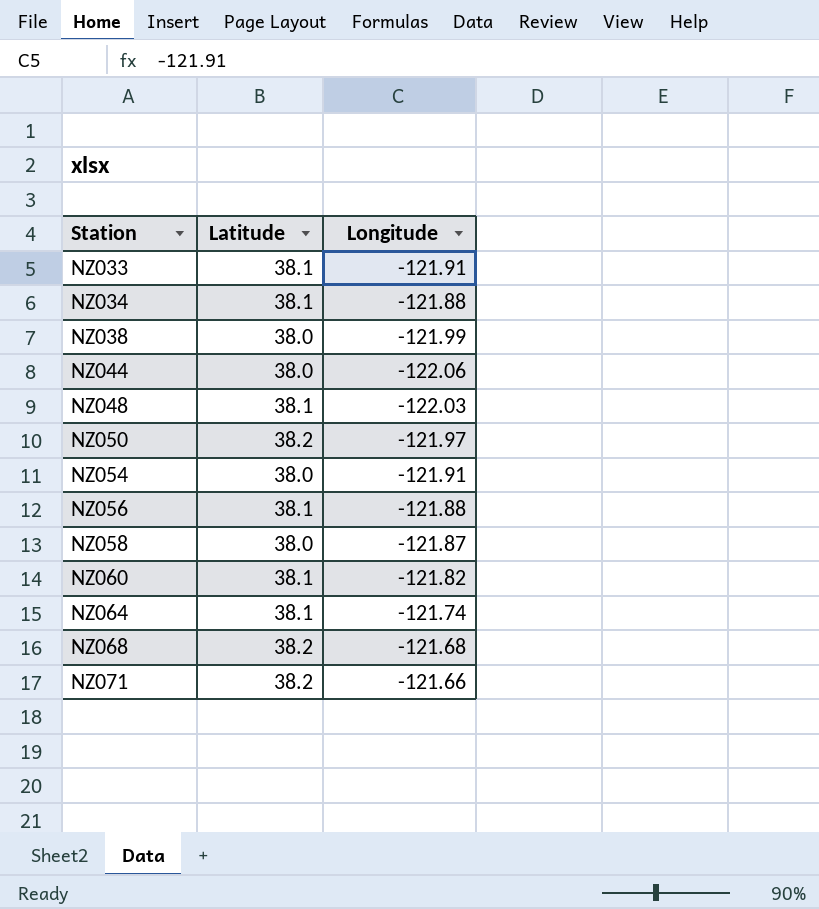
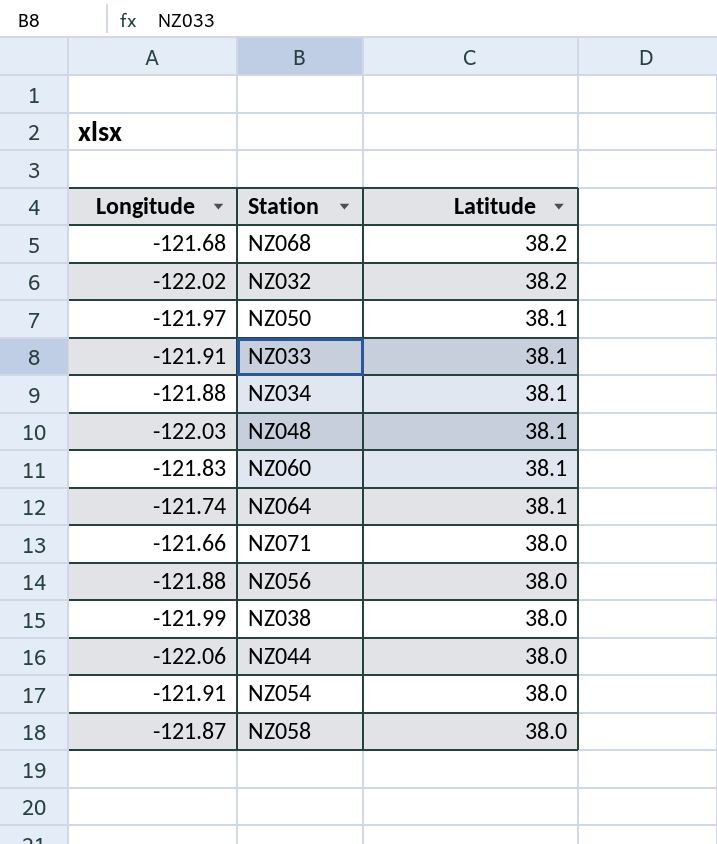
row order: Station ascending -> Latitude descending
column Longitude | position: 3 -> 1
row NZ032: none -> -122.02 | 38.2
NZ050 | Latitude: 38.2 -> 38.1
NZ060 | Longitude: -121.82 -> -121.83
NZ071 | Latitude: 38.2 -> 38.0
NZ056 | Latitude: 38.1 -> 38.0

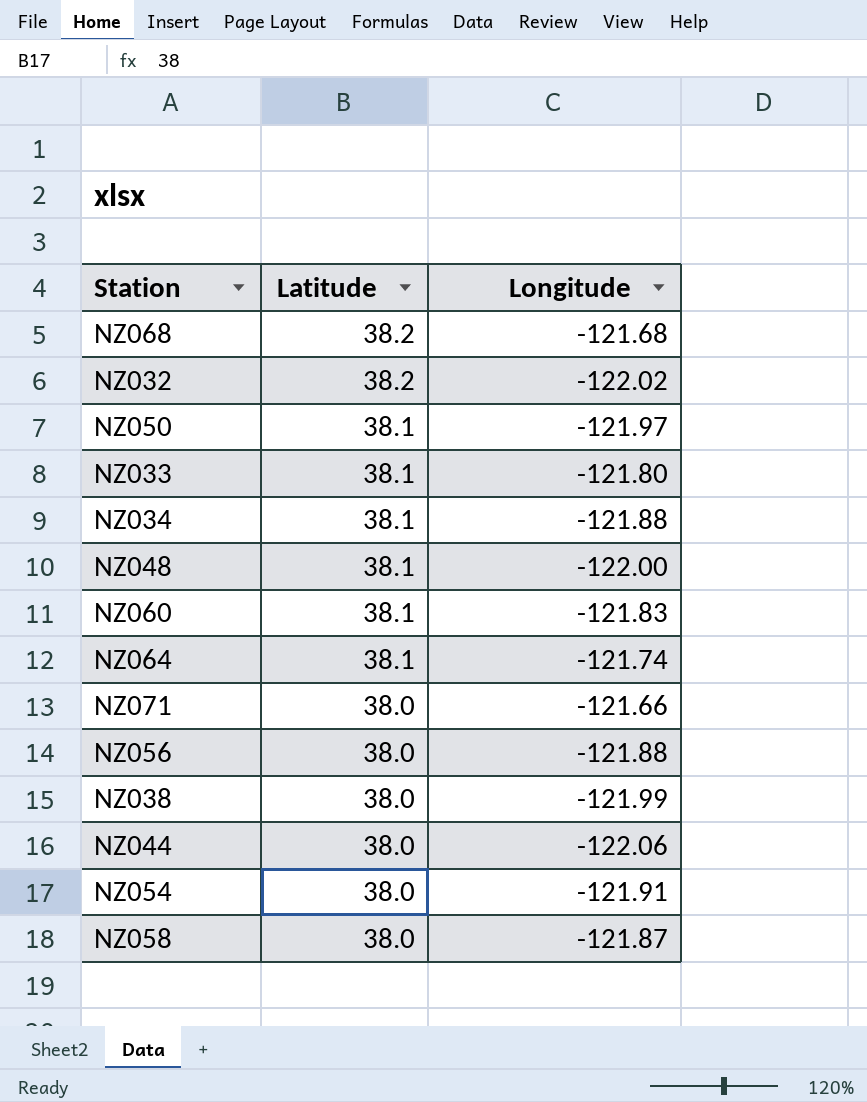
column Longitude | position: 1 -> 3
NZ033 | Longitude: -121.91 -> -121.80
NZ048 | Longitude: -122.03 -> -122.00

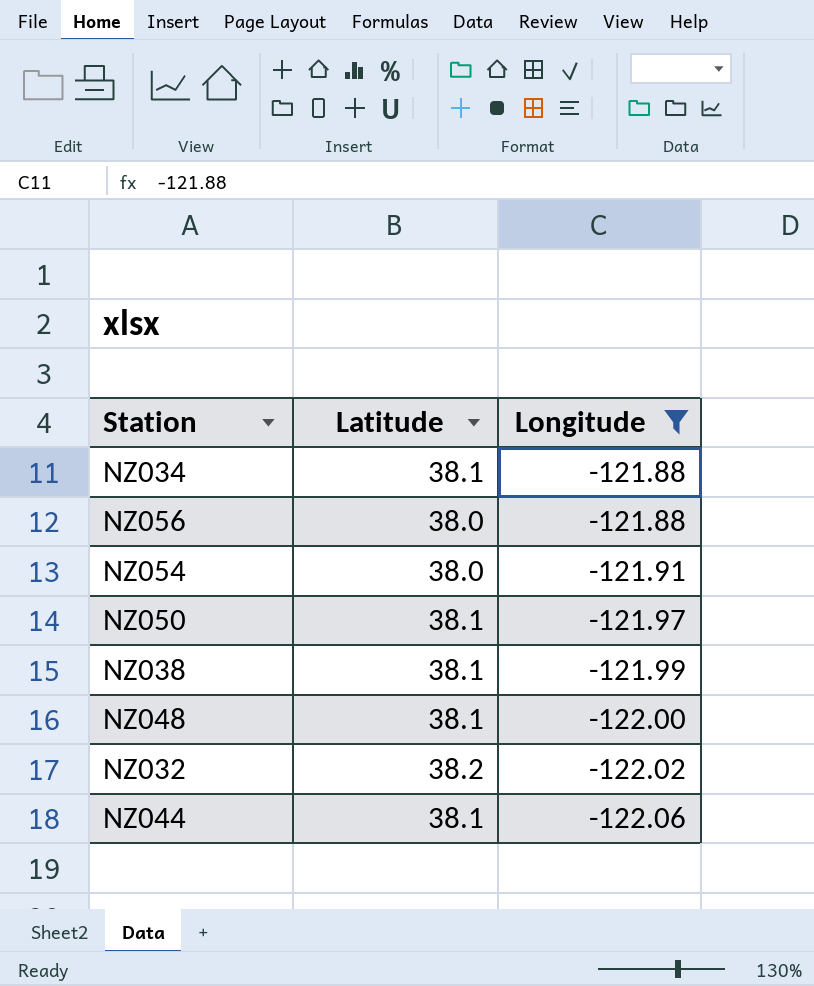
filter: none -> Longitude <= -121.88
row order: Latitude descending -> Longitude descending
NZ038 | Latitude: 38.0 -> 38.1
NZ044 | Latitude: 38.0 -> 38.1

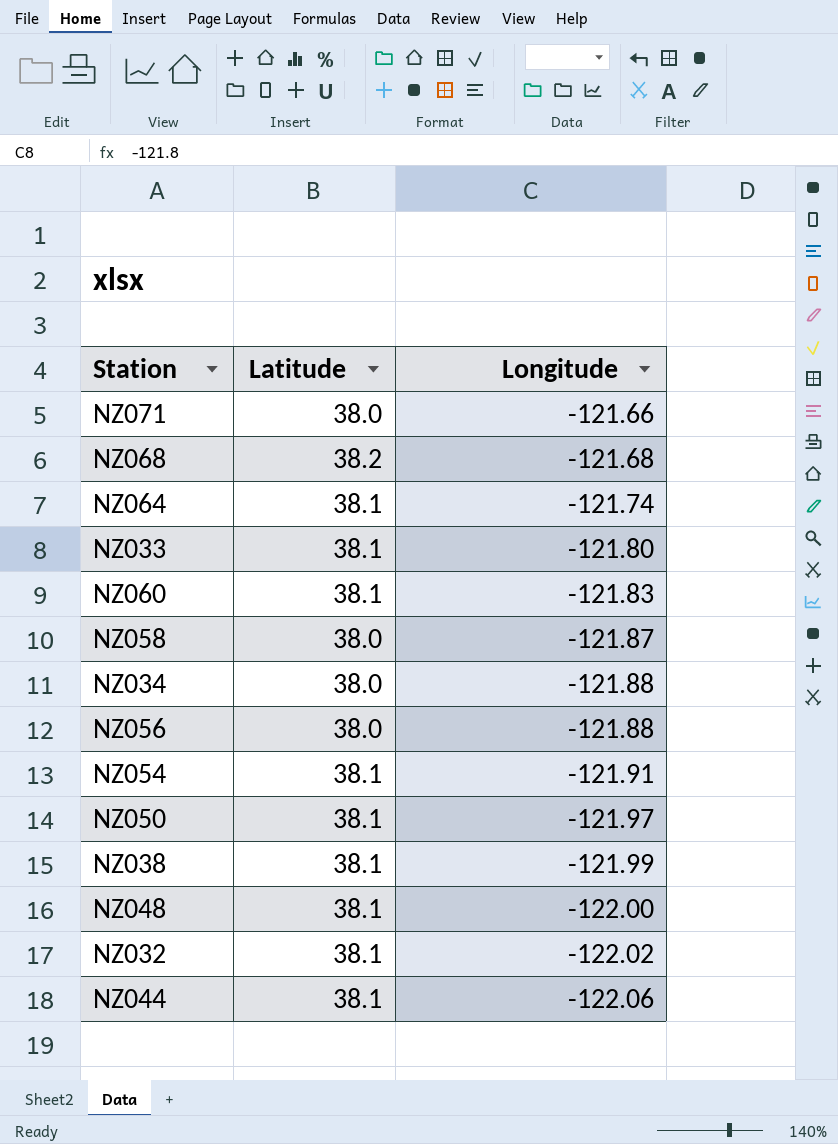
filter: Longitude <= -121.88 -> none
NZ034 | Latitude: 38.1 -> 38.0
NZ054 | Latitude: 38.0 -> 38.1
NZ032 | Latitude: 38.2 -> 38.1

